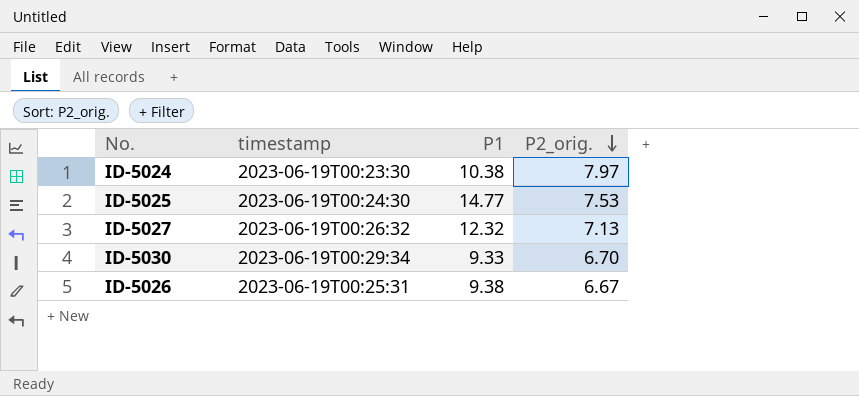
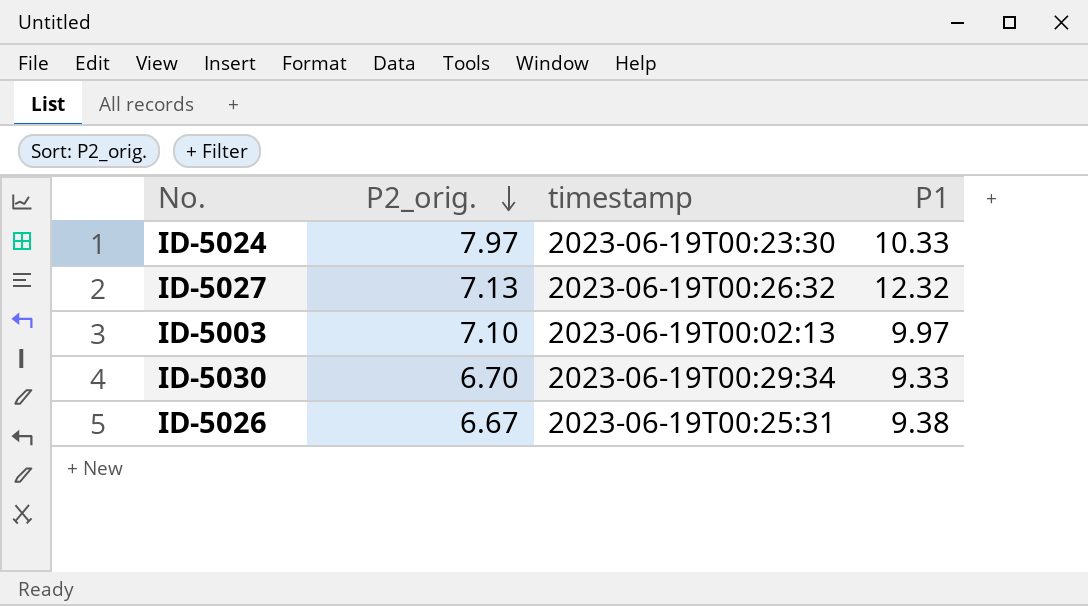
column P2_orig. | position: 4 -> 2
row ID-5025: 2023-06-19T00:24:30 | 14.77 | 7.53 -> none
ID-5024 | P1: 10.38 -> 10.33
row ID-5003: none -> 7.10 | 2023-06-19T00:02:13 | 9.97

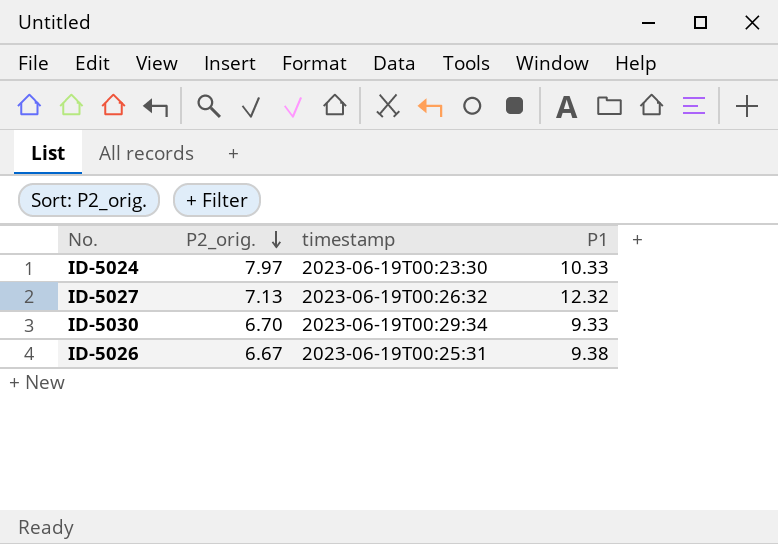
row ID-5003: 7.10 | 2023-06-19T00:02:13 | 9.97 -> none

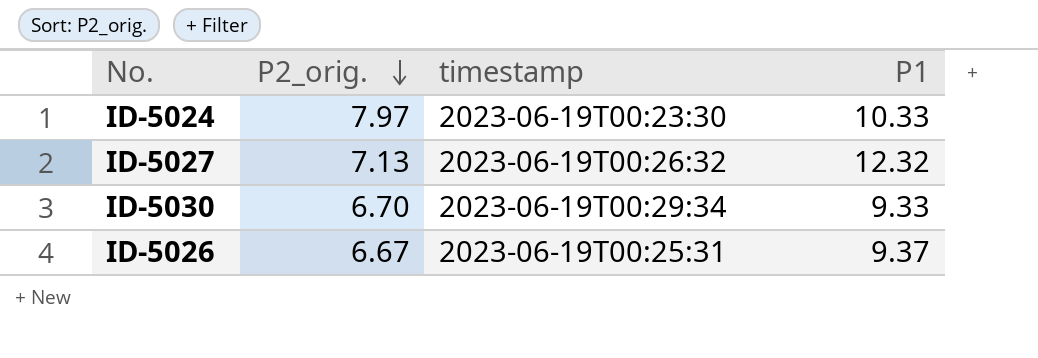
ID-5026 | P1: 9.38 -> 9.37

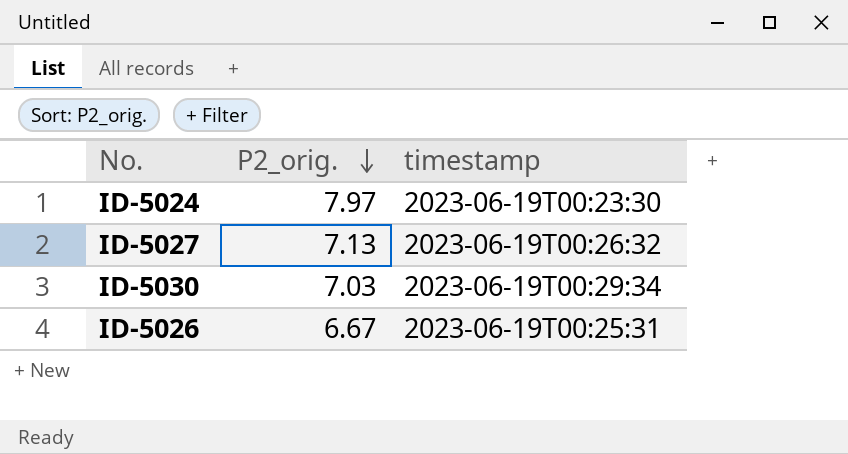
column P1 | position: 4 -> none
ID-5030 | P2_orig.: 6.70 -> 7.03

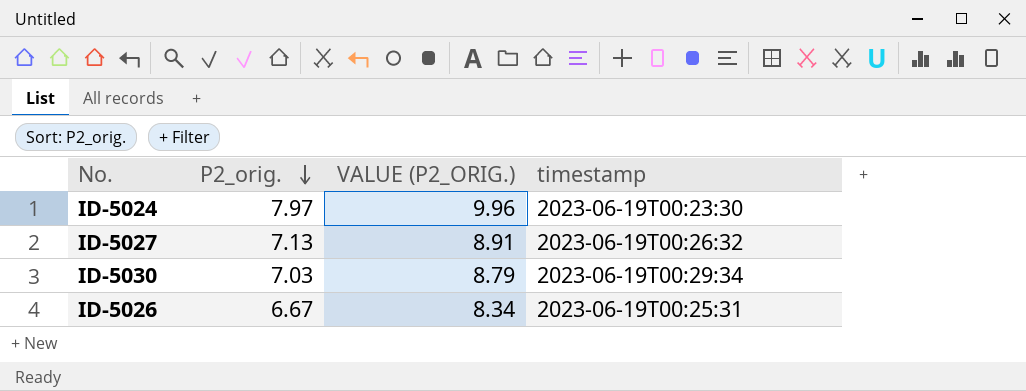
column VALUE (P2_ORIG.) | formula: none -> [P2_orig.] * 1.25

